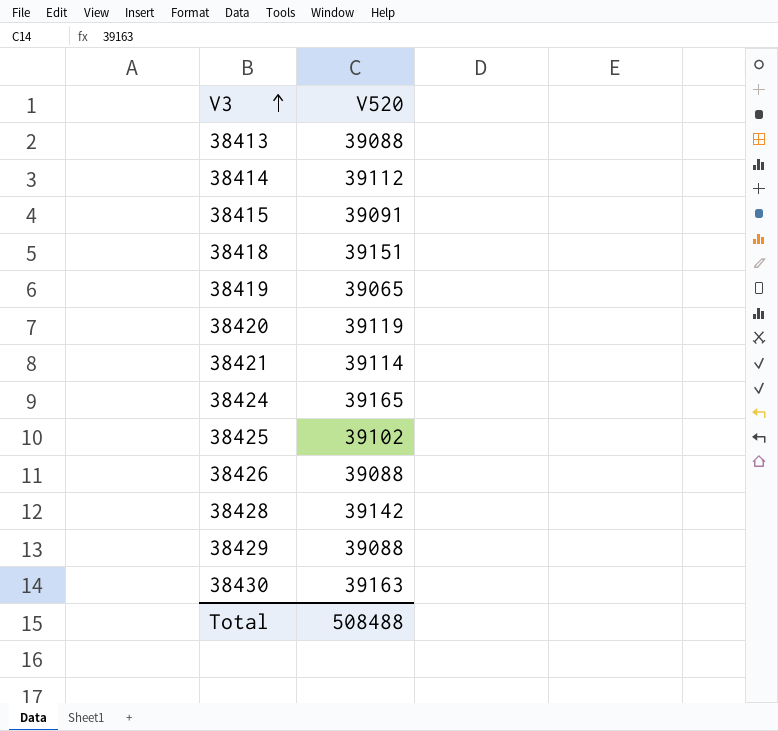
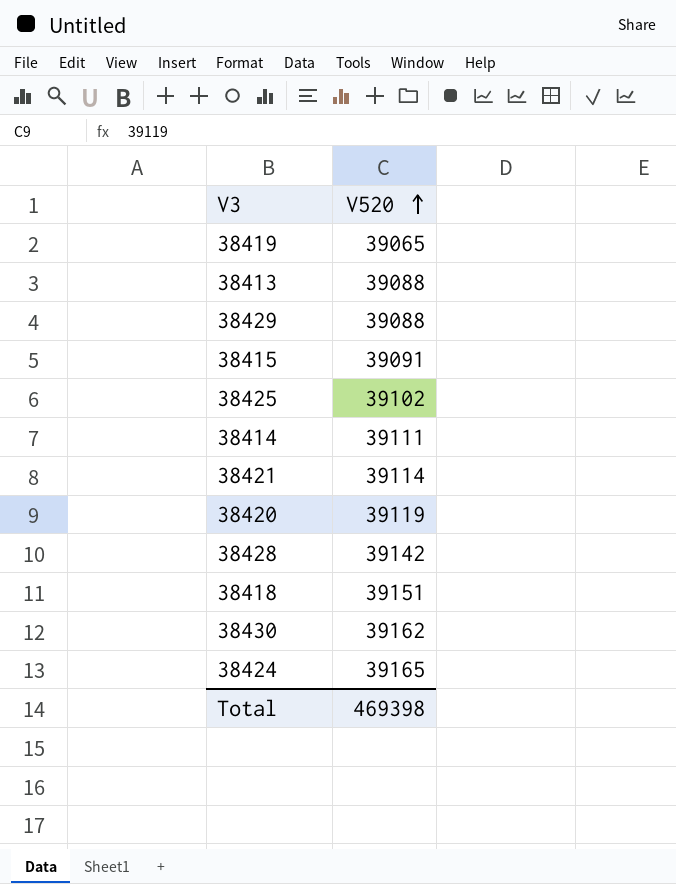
row order: V3 ascending -> V520 ascending
row 38426: 39088 -> none
38414 | V520: 39112 -> 39111
38430 | V520: 39163 -> 39162
Total | V520: 508488 -> 469398

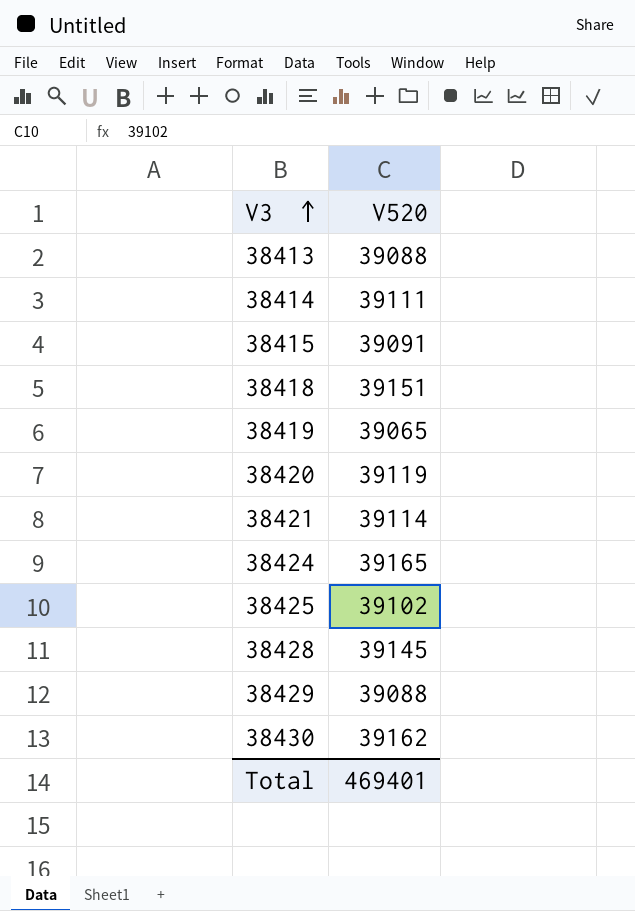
row order: V520 ascending -> V3 ascending
38428 | V520: 39142 -> 39145
Total | V520: 469398 -> 469401

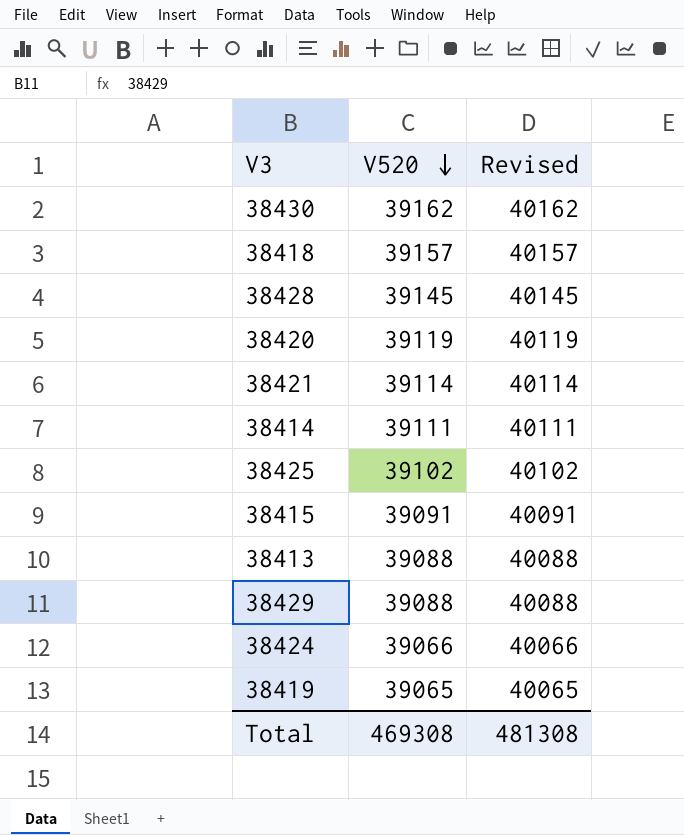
row order: V3 ascending -> V520 descending
column Revised | formula: none -> [V520] + 1000
38418 | V520: 39151 -> 39157
38424 | V520: 39165 -> 39066
Total | V520: 469401 -> 469308

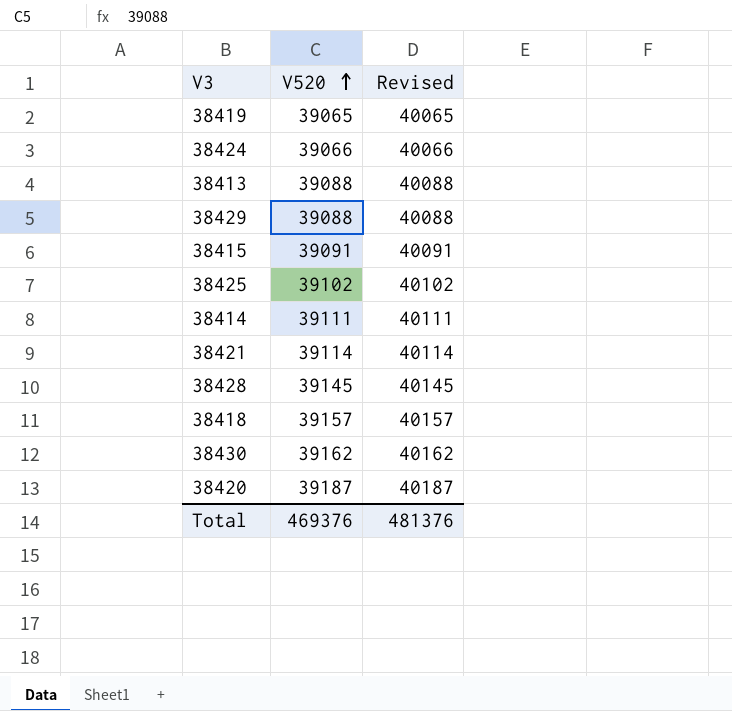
row order: V520 descending -> V520 ascending
38420 | V520: 39119 -> 39187
38420 | Revised: 40119 -> 40187
Total | V520: 469308 -> 469376
Total | Revised: 481308 -> 481376

